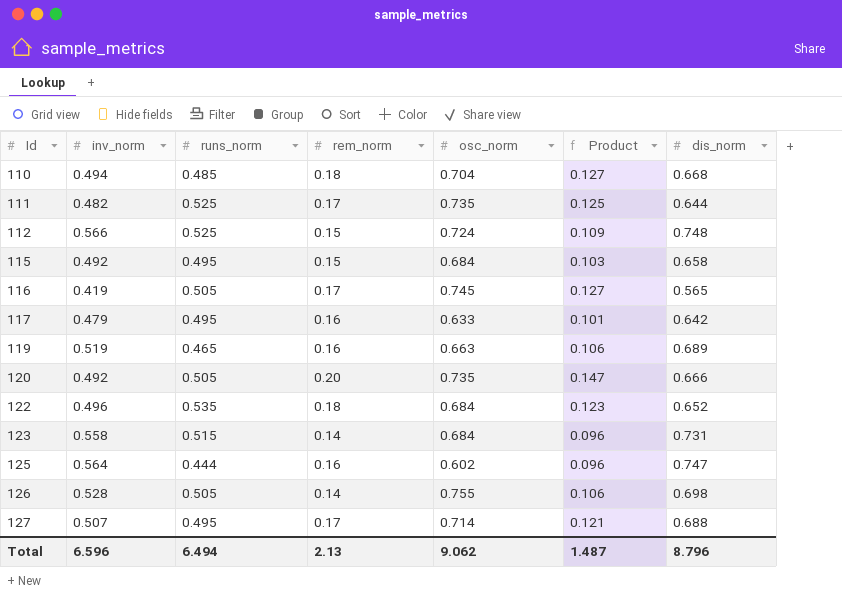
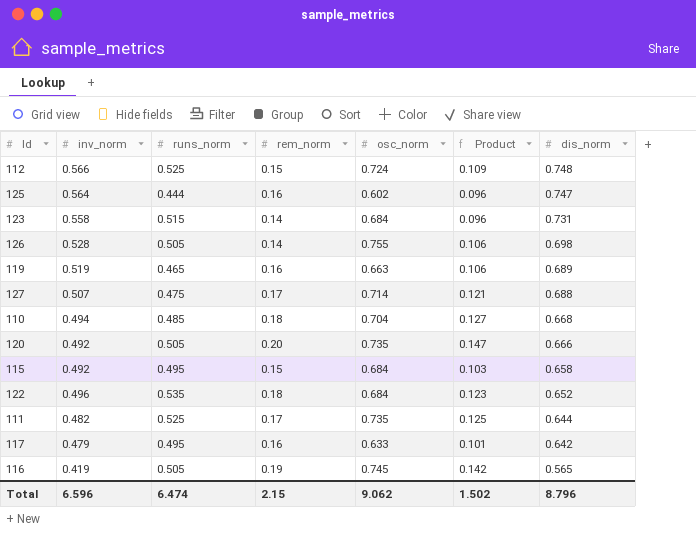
row order: Id ascending -> dis_norm descending
127 | runs_norm: 0.495 -> 0.475
116 | rem_norm: 0.17 -> 0.19
116 | Product: 0.127 -> 0.142
Total | runs_norm: 6.494 -> 6.474
Total | rem_norm: 2.13 -> 2.15
Total | Product: 1.487 -> 1.502

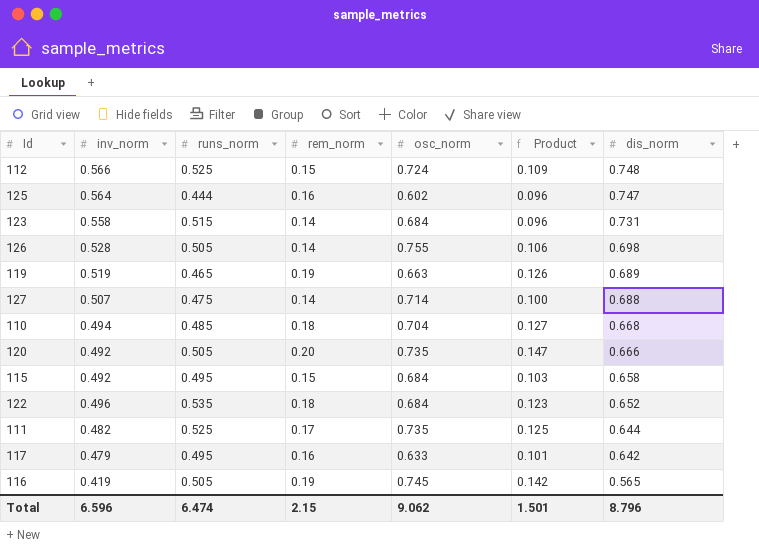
119 | rem_norm: 0.16 -> 0.19
119 | Product: 0.106 -> 0.126
127 | rem_norm: 0.17 -> 0.14
127 | Product: 0.121 -> 0.100
Total | Product: 1.502 -> 1.501

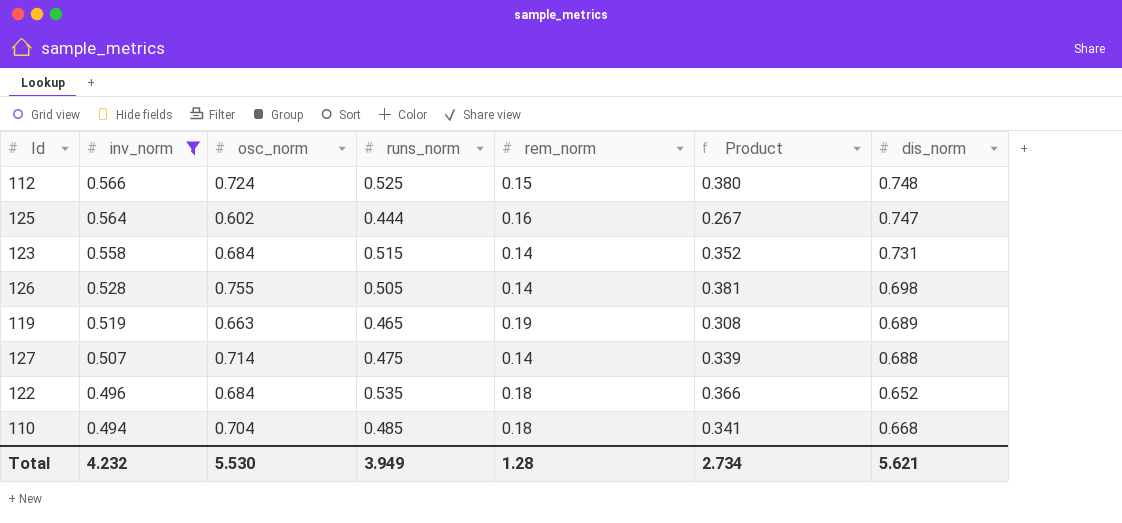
filter: none -> inv_norm >= 0.494
row order: dis_norm descending -> inv_norm descending
column osc_norm | position: 5 -> 3
column Product | formula: [rem_norm] * [osc_norm] -> [osc_norm] * [runs_norm]
Total | inv_norm: 6.596 -> 4.232
Total | osc_norm: 9.062 -> 5.530
Total | runs_norm: 6.474 -> 3.949
Total | rem_norm: 2.15 -> 1.28
Total | Product: 1.501 -> 2.734
Total | dis_norm: 8.796 -> 5.621

